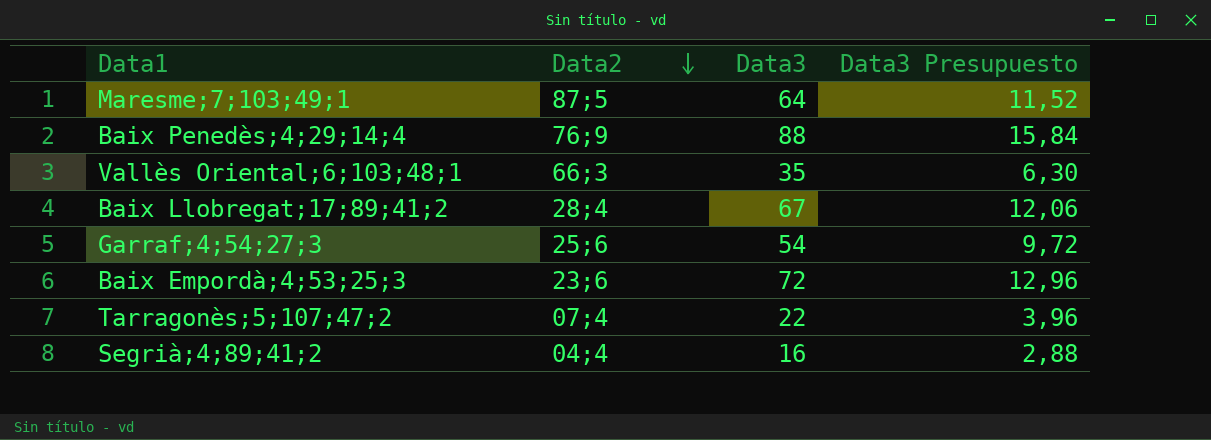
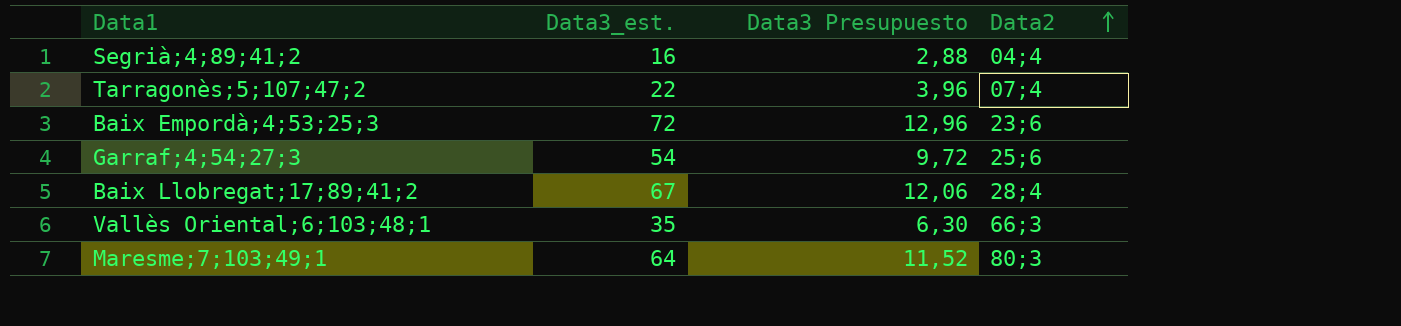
row order: Data2 descending -> Data2 ascending
column name: Data3 -> Data3_est.
column Data2 | position: 2 -> 4
row Baix Penedès;4;29;14;4: 76;9 | 88 | 15,84 -> none
Maresme;7;103;49;1 | Data2: 87;5 -> 80;3

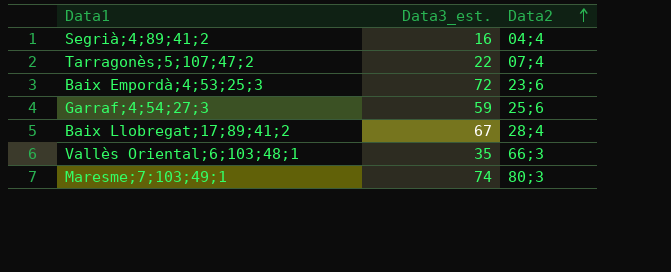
column Data3 Presupuesto | formula: [Data3_est.] * 0,18 -> none
Garraf;4;54;27;3 | Data3_est.: 54 -> 59
Maresme;7;103;49;1 | Data3_est.: 64 -> 74

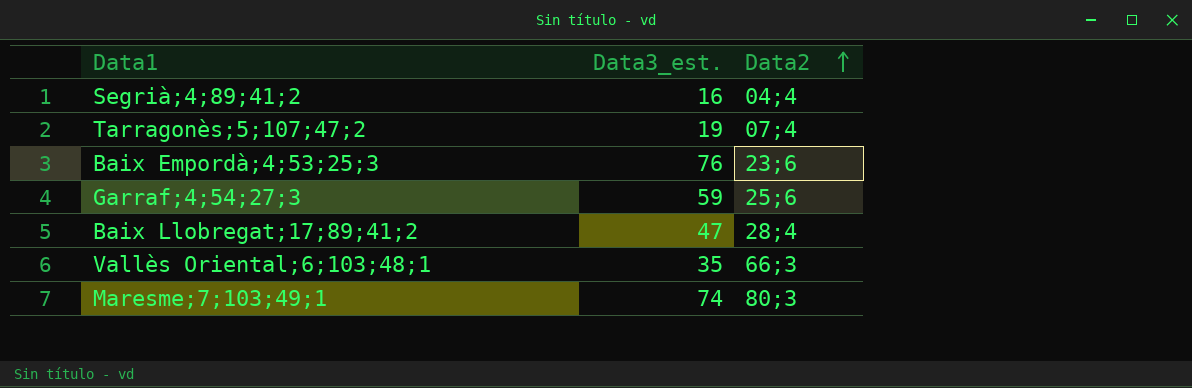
Tarragonès;5;107;47;2 | Data3_est.: 22 -> 19
Baix Empordà;4;53;25;3 | Data3_est.: 72 -> 76
Baix Llobregat;17;89;41;2 | Data3_est.: 67 -> 47

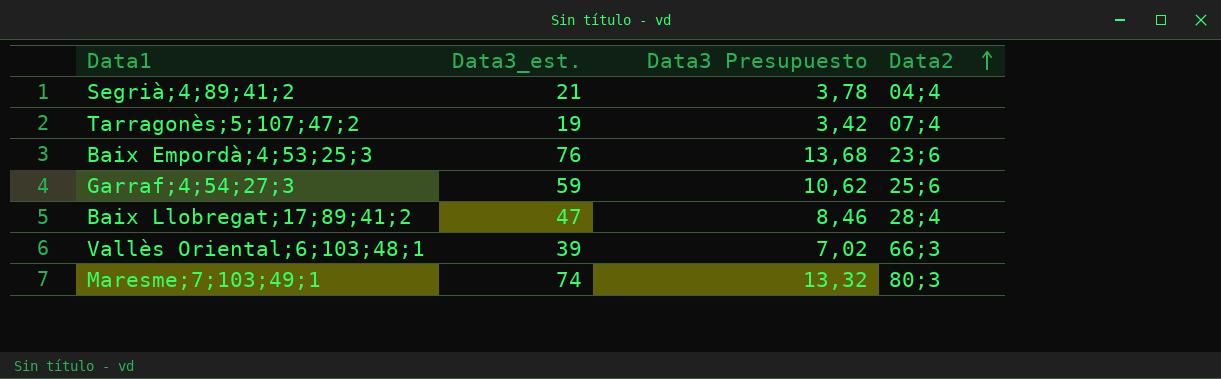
column Data3 Presupuesto | formula: none -> [Data3_est.] * 0,18
Segrià;4;89;41;2 | Data3_est.: 16 -> 21
Vallès Oriental;6;103;48;1 | Data3_est.: 35 -> 39

